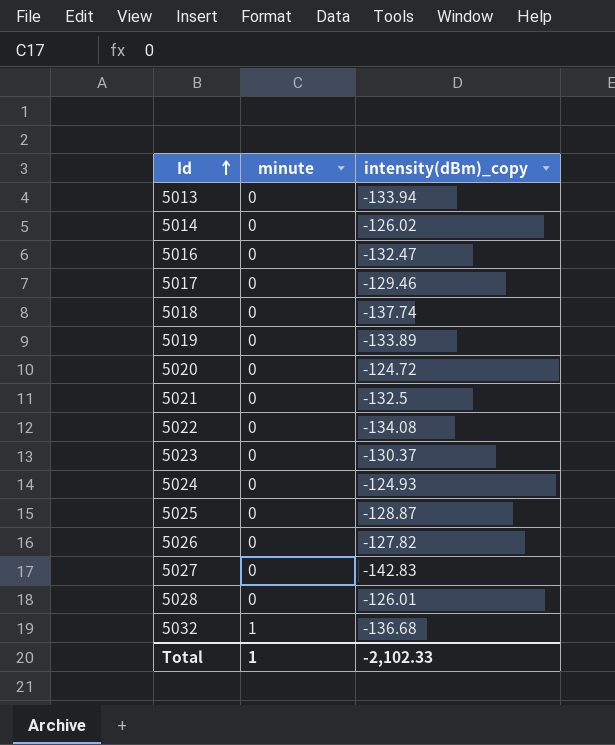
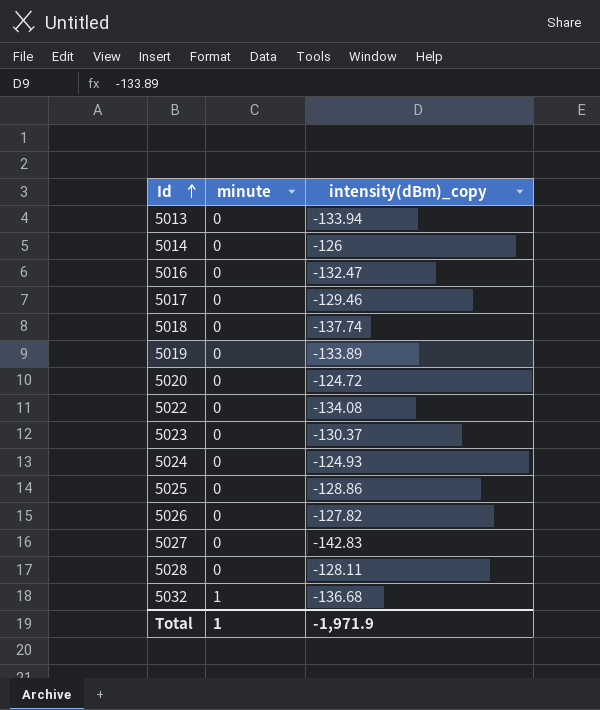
row 5021: 0 | -132.5 -> none
5014 | intensity(dBm)_copy: -126.02 -> -126
5025 | intensity(dBm)_copy: -128.87 -> -128.86
5028 | intensity(dBm)_copy: -126.01 -> -128.11
Total | intensity(dBm)_copy: -2,102.33 -> -1,971.9

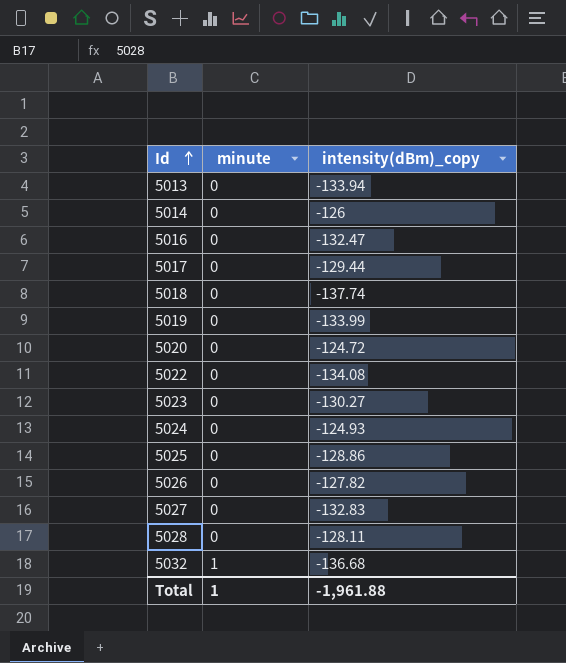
5017 | intensity(dBm)_copy: -129.46 -> -129.44
5019 | intensity(dBm)_copy: -133.89 -> -133.99
5023 | intensity(dBm)_copy: -130.37 -> -130.27
5027 | intensity(dBm)_copy: -142.83 -> -132.83
Total | intensity(dBm)_copy: -1,971.9 -> -1,961.88

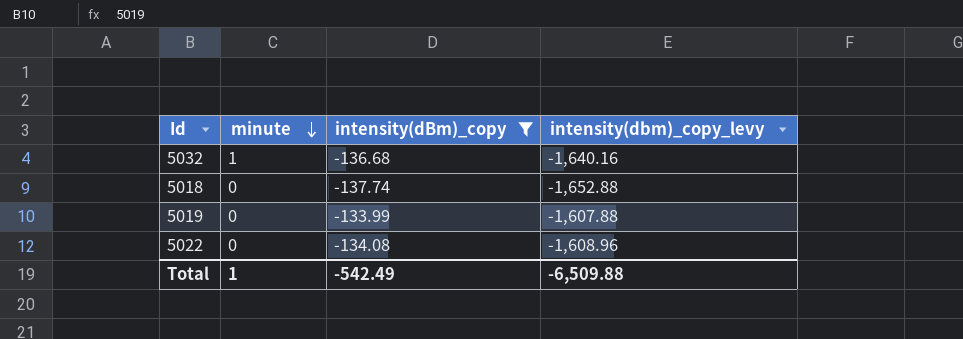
filter: none -> intensity(dBm)_copy <= -133.99
row order: Id ascending -> minute descending
column intensity(dbm)_copy_levy | formula: none -> [intensity(dBm)_copy] * 12
Total | intensity(dBm)_copy: -1,961.88 -> -542.49

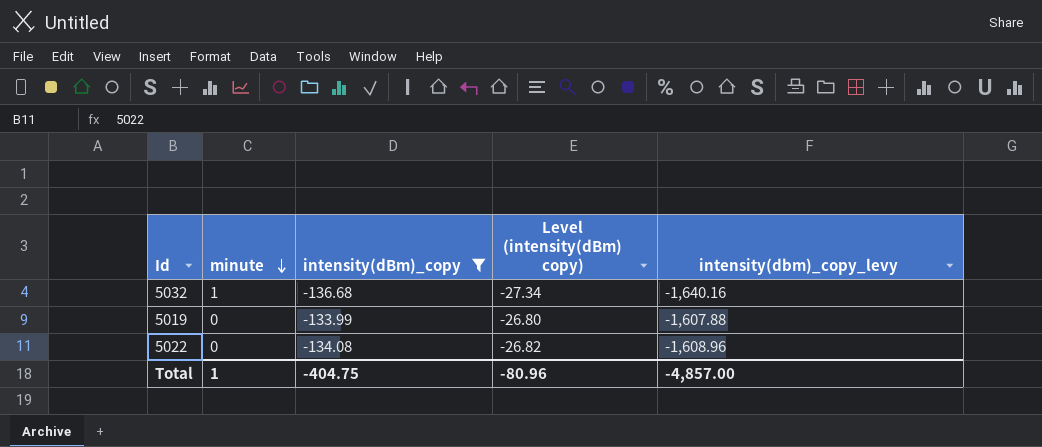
column Level (intensity(dBm) copy) | formula: none -> [intensity(dBm)_copy] * 0.2
row 5018: 0 | -137.74 | -1,652.88 -> none
Total | intensity(dBm)_copy: -542.49 -> -404.75
Total | intensity(dbm)_copy_levy: -6,509.88 -> -4,857.00

